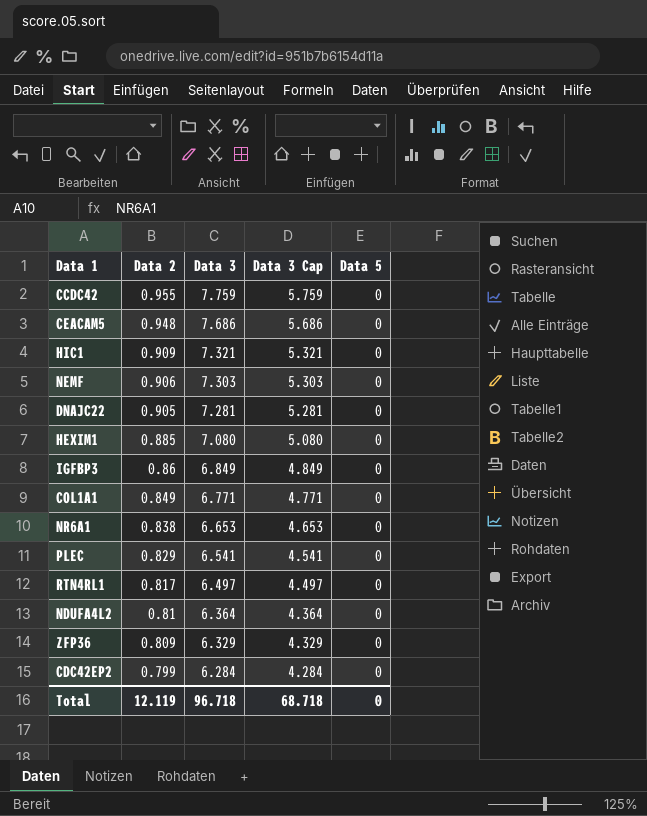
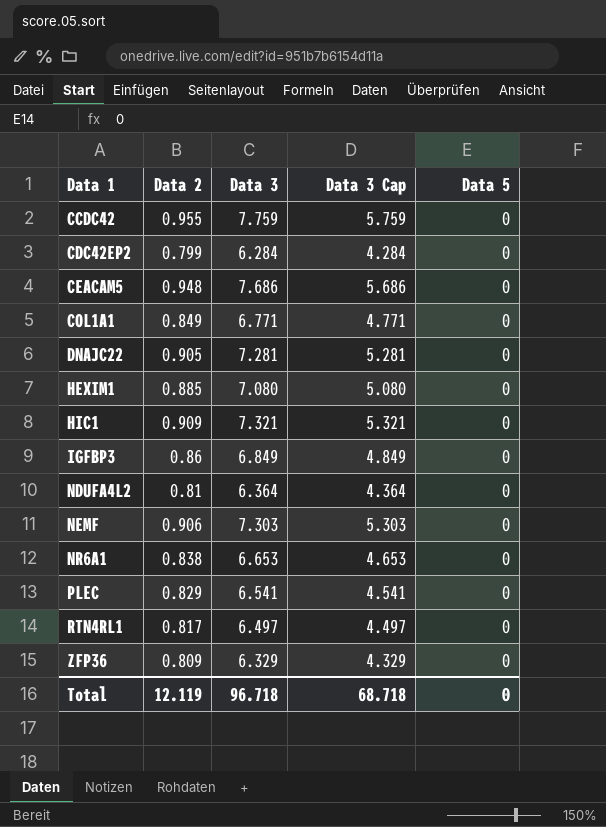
row order: Data 2 descending -> Data 1 ascending

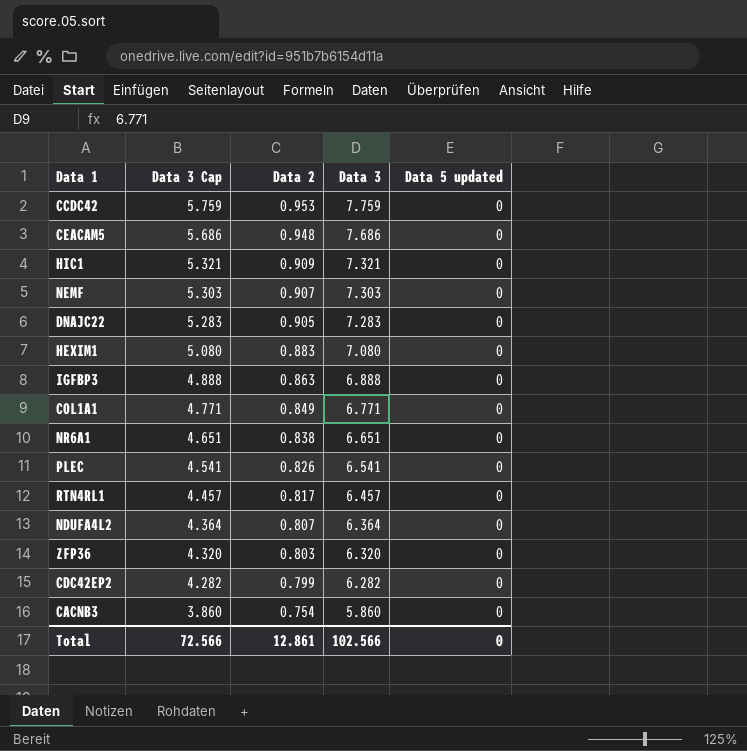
row order: Data 1 ascending -> Data 3 Cap descending
column Data 3 Cap | position: 4 -> 2
column name: Data 5 -> Data 5 updated
CCDC42 | Data 2: 0.955 -> 0.953
NEMF | Data 2: 0.906 -> 0.907
DNAJC22 | Data 3 Cap: 5.281 -> 5.283
DNAJC22 | Data 3: 7.281 -> 7.283
HEXIM1 | Data 2: 0.885 -> 0.883
IGFBP3 | Data 3 Cap: 4.849 -> 4.888
IGFBP3 | Data 2: 0.86 -> 0.863
IGFBP3 | Data 3: 6.849 -> 6.888
NR6A1 | Data 3 Cap: 4.653 -> 4.651
NR6A1 | Data 3: 6.653 -> 6.651
PLEC | Data 2: 0.829 -> 0.826
RTN4RL1 | Data 3 Cap: 4.497 -> 4.457
RTN4RL1 | Data 3: 6.497 -> 6.457
NDUFA4L2 | Data 2: 0.81 -> 0.807
ZFP36 | Data 3 Cap: 4.329 -> 4.320
ZFP36 | Data 2: 0.809 -> 0.803
ZFP36 | Data 3: 6.329 -> 6.320
CDC42EP2 | Data 3 Cap: 4.284 -> 4.282
CDC42EP2 | Data 3: 6.284 -> 6.282
row CACNB3: none -> 3.860 | 0.754 | 5.860 | 0
Total | Data 3 Cap: 68.718 -> 72.566
Total | Data 2: 12.119 -> 12.861
Total | Data 3: 96.718 -> 102.566

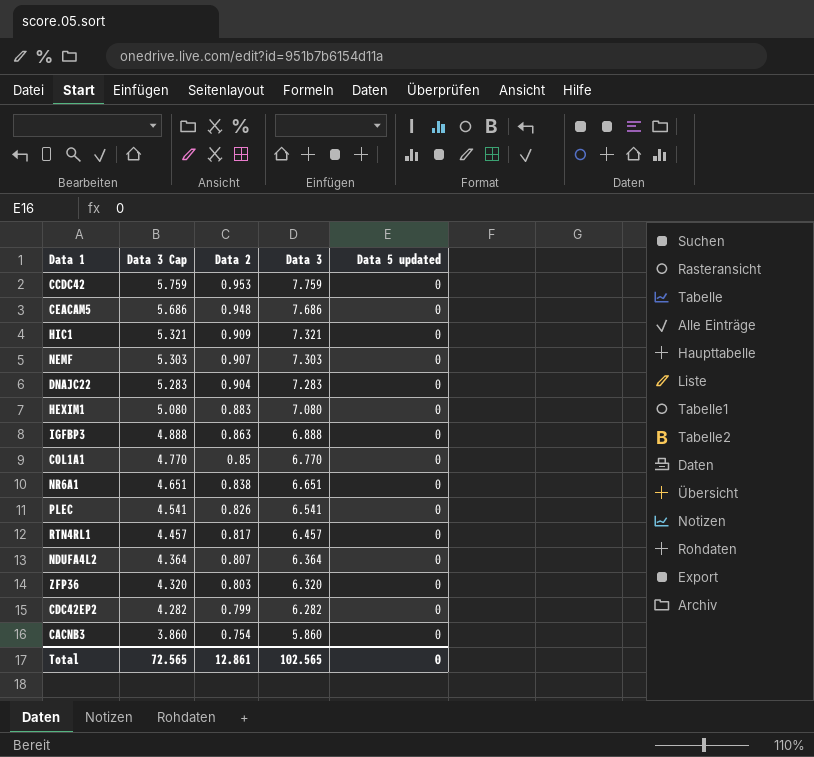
DNAJC22 | Data 2: 0.905 -> 0.904
COL1A1 | Data 3 Cap: 4.771 -> 4.770
COL1A1 | Data 2: 0.849 -> 0.85
COL1A1 | Data 3: 6.771 -> 6.770
Total | Data 3 Cap: 72.566 -> 72.565
Total | Data 3: 102.566 -> 102.565

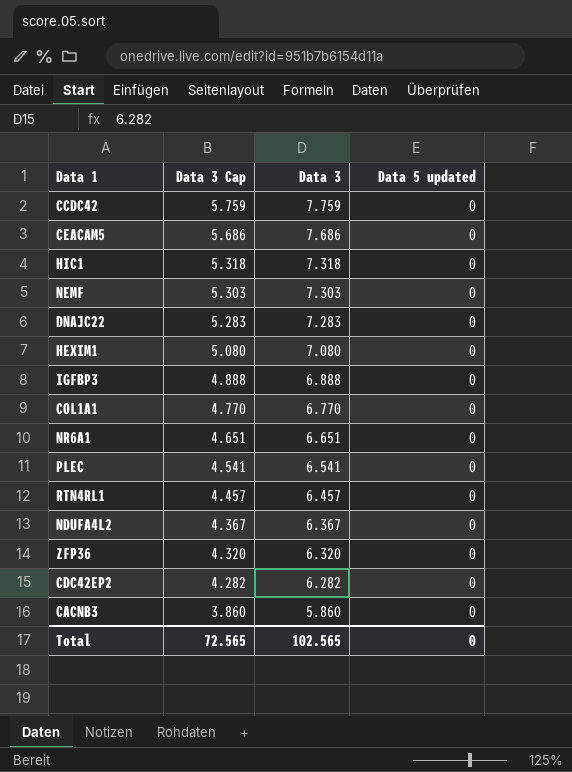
column Data 2 | position: 3 -> none
HIC1 | Data 3 Cap: 5.321 -> 5.318
HIC1 | Data 3: 7.321 -> 7.318
NDUFA4L2 | Data 3 Cap: 4.364 -> 4.367
NDUFA4L2 | Data 3: 6.364 -> 6.367

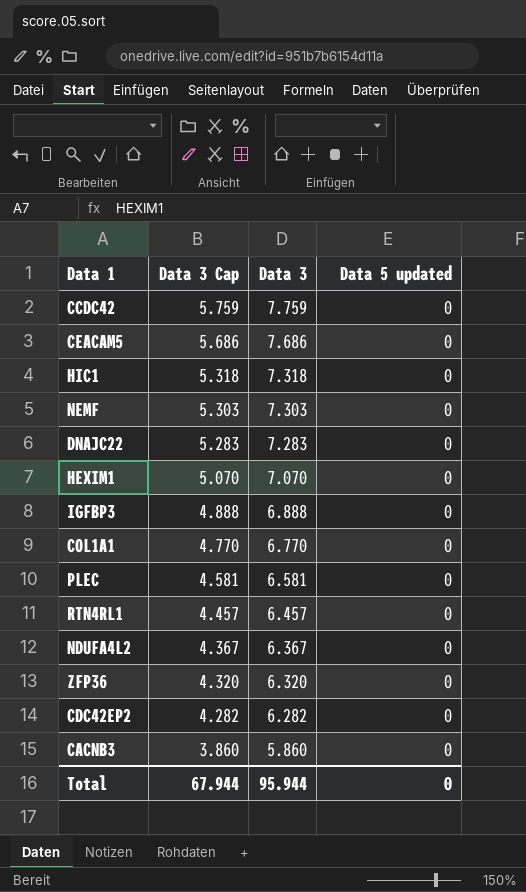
row NR6A1: 4.651 | 6.651 | 0 -> none
HEXIM1 | Data 3 Cap: 5.080 -> 5.070
HEXIM1 | Data 3: 7.080 -> 7.070
PLEC | Data 3 Cap: 4.541 -> 4.581
PLEC | Data 3: 6.541 -> 6.581
Total | Data 3 Cap: 72.565 -> 67.944
Total | Data 3: 102.565 -> 95.944

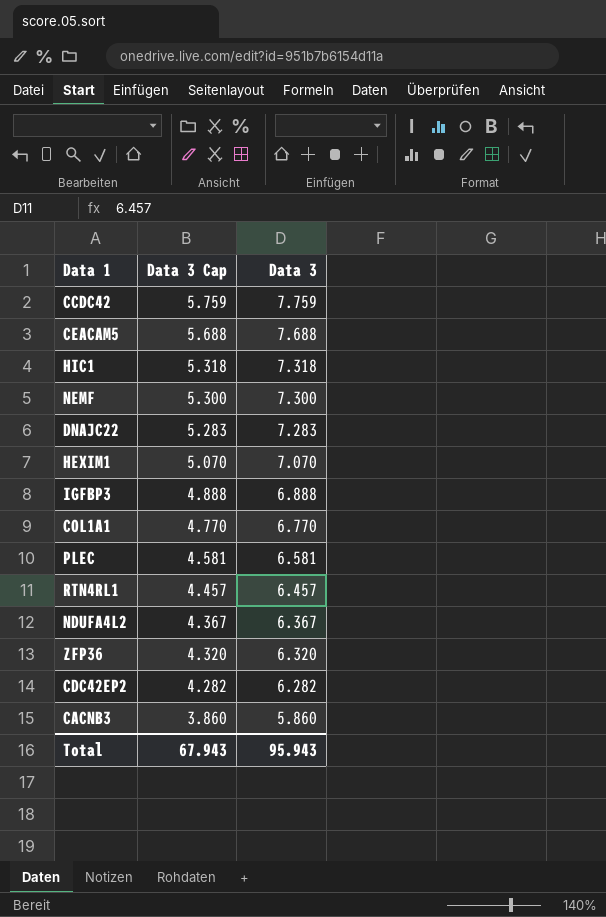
column Data 5 updated | position: 4 -> none
CEACAM5 | Data 3 Cap: 5.686 -> 5.688
CEACAM5 | Data 3: 7.686 -> 7.688
NEMF | Data 3 Cap: 5.303 -> 5.300
NEMF | Data 3: 7.303 -> 7.300
Total | Data 3 Cap: 67.944 -> 67.943
Total | Data 3: 95.944 -> 95.943

